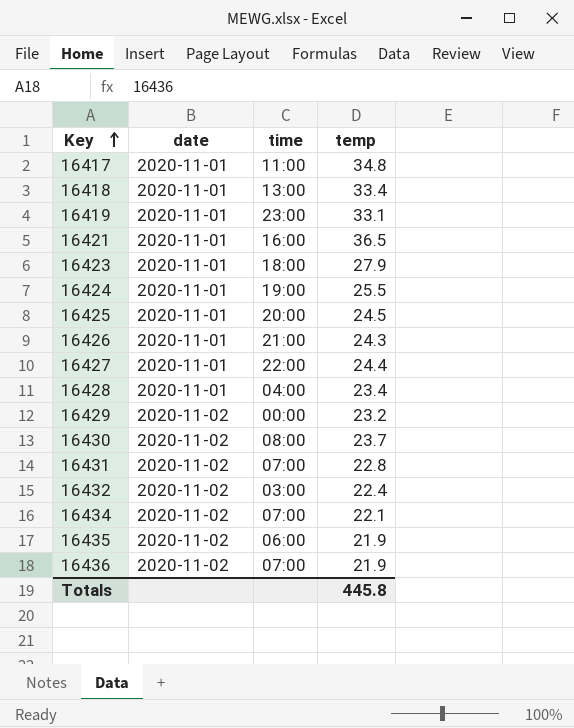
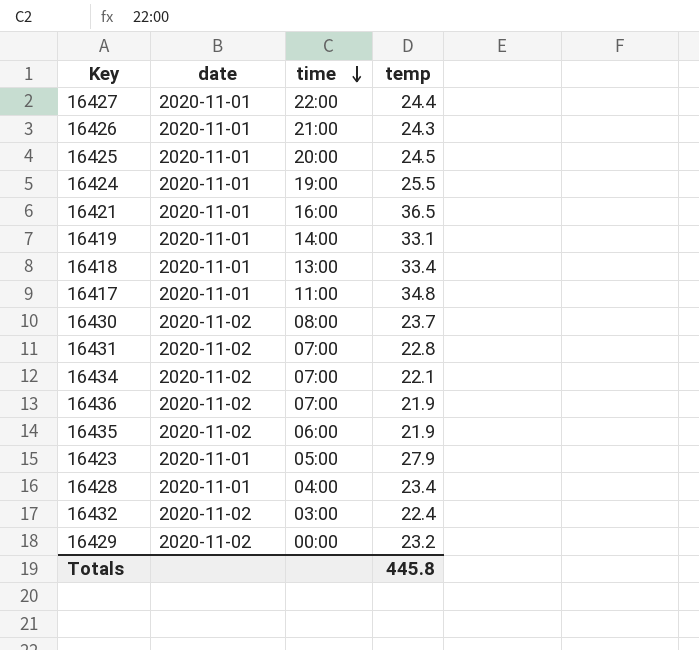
row order: Key ascending -> time descending
16419 | time: 23:00 -> 14:00
16423 | time: 18:00 -> 05:00

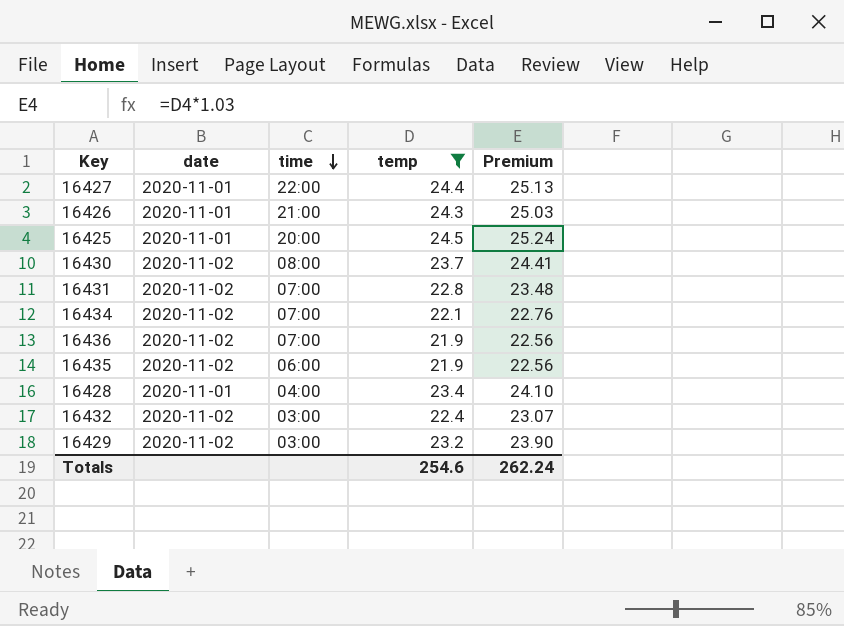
filter: none -> temp <= 24.5
column Premium | formula: none -> [temp] * 1.03
16429 | time: 00:00 -> 03:00
Totals | temp: 445.8 -> 254.6

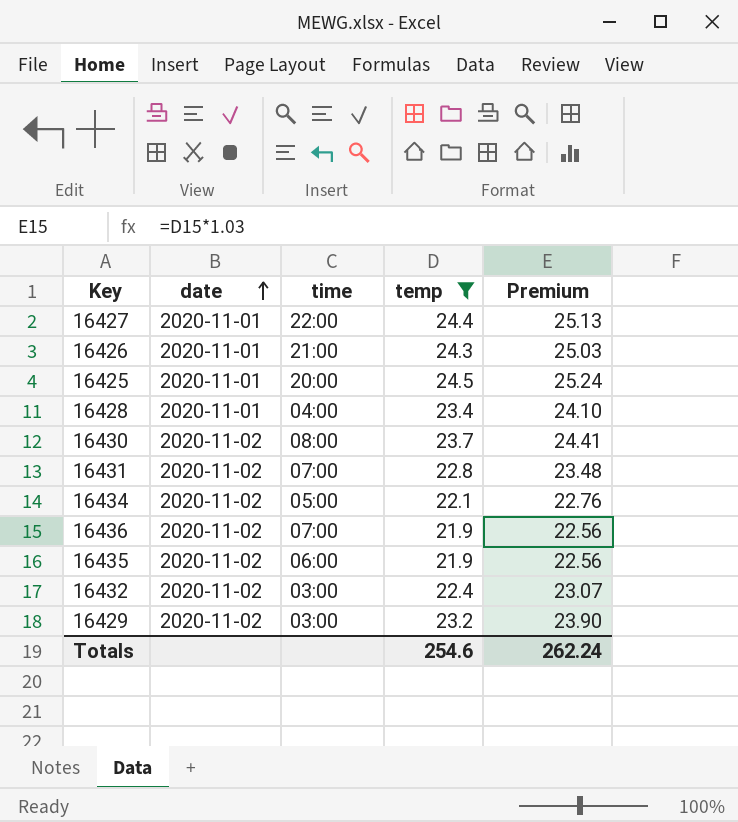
row order: time descending -> date ascending
16434 | time: 07:00 -> 05:00

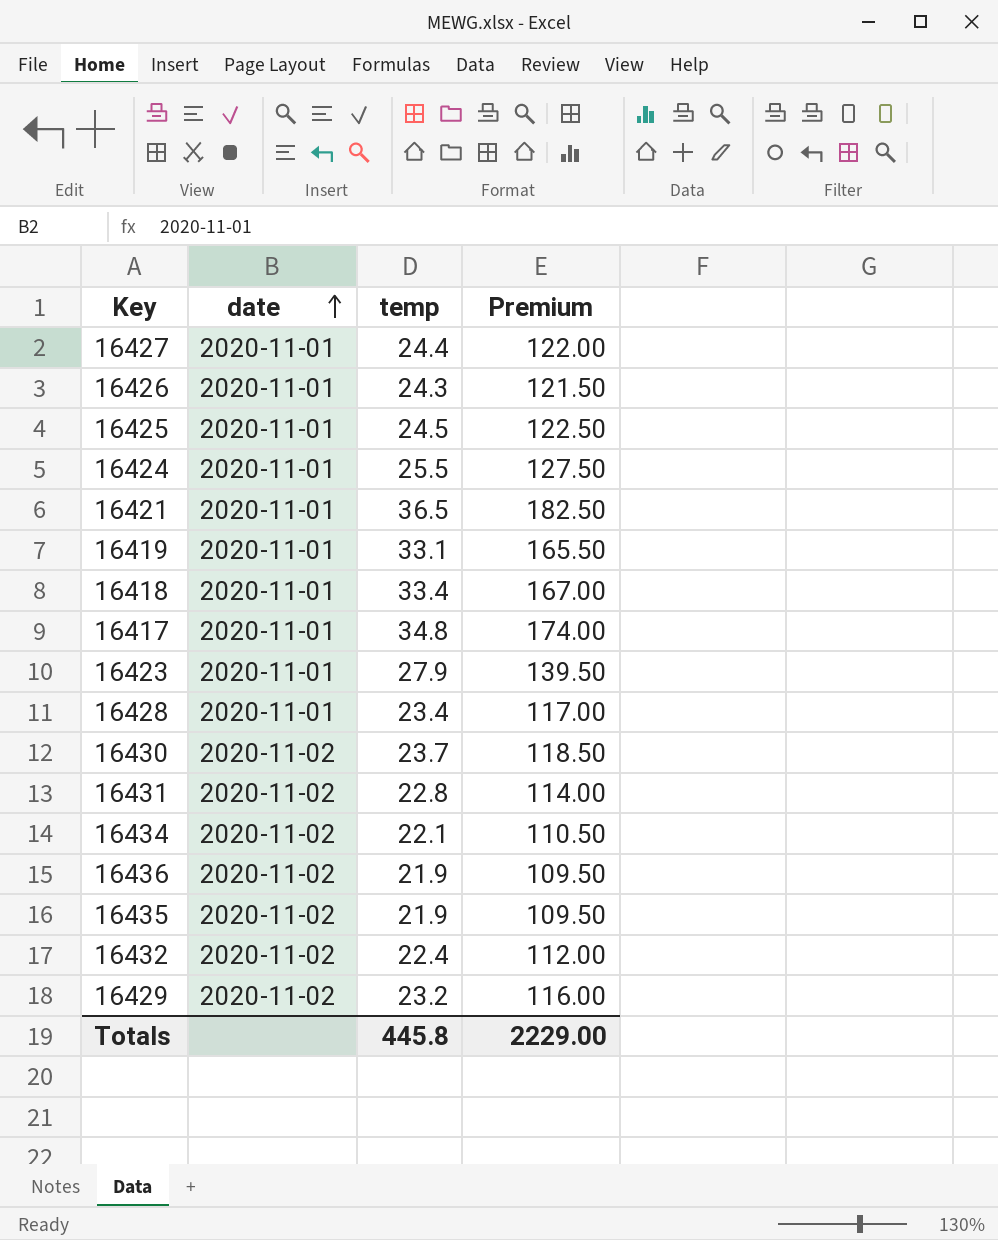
filter: temp <= 24.5 -> none
column time | position: 3 -> none
column Premium | formula: [temp] * 1.03 -> [temp] * 5
Totals | temp: 254.6 -> 445.8
Totals | Premium: 262.24 -> 2229.00

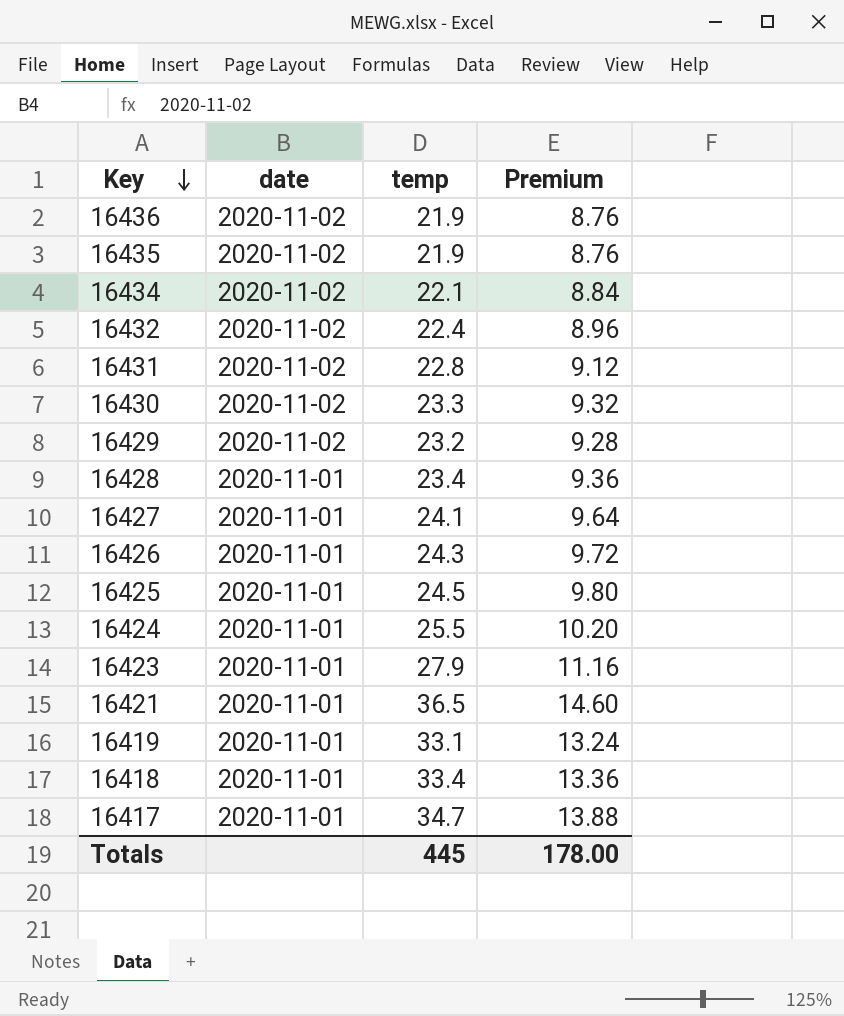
row order: date ascending -> Key descending
column Premium | formula: [temp] * 5 -> [temp] * 0.4
16430 | temp: 23.7 -> 23.3
16427 | temp: 24.4 -> 24.1
16417 | temp: 34.8 -> 34.7
Totals | temp: 445.8 -> 445
Totals | Premium: 2229.00 -> 178.00

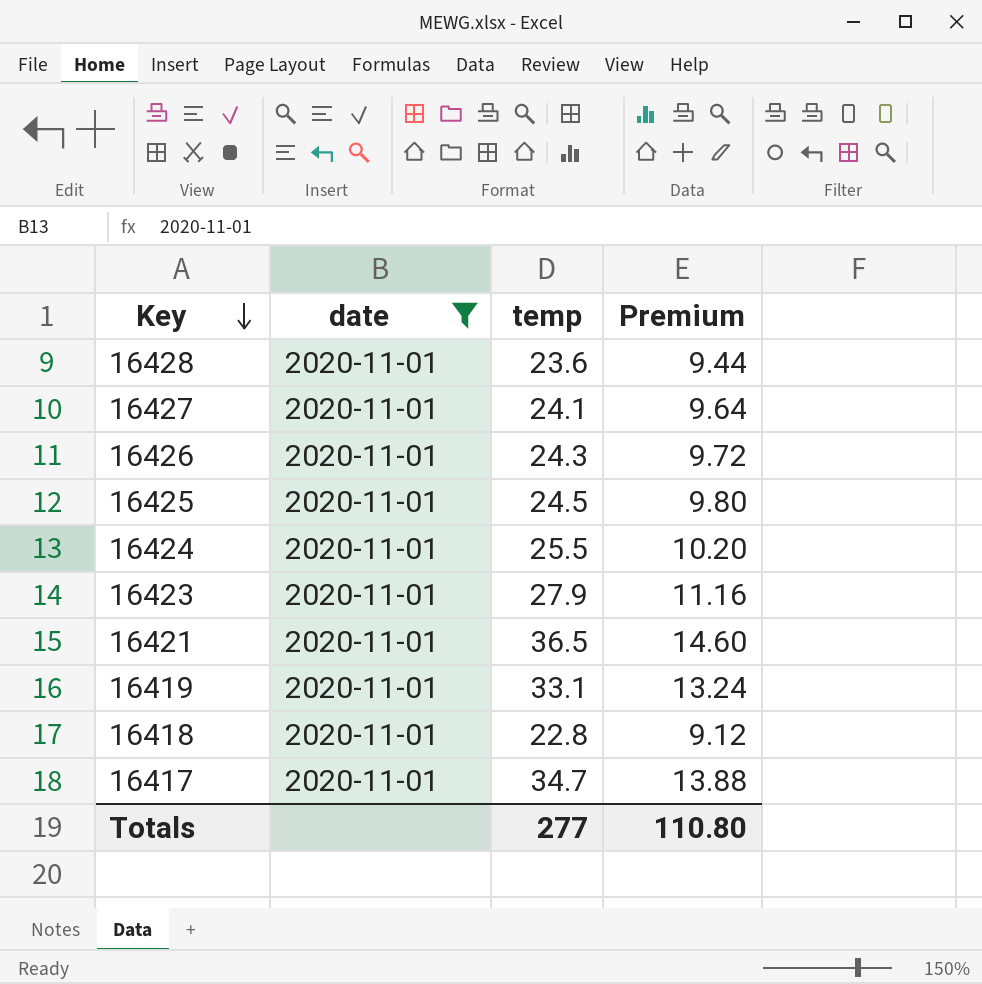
filter: none -> date = 2020-11-01
16428 | temp: 23.4 -> 23.6
16428 | Premium: 9.36 -> 9.44
16418 | temp: 33.4 -> 22.8
16418 | Premium: 13.36 -> 9.12
Totals | temp: 445 -> 277
Totals | Premium: 178.00 -> 110.80

